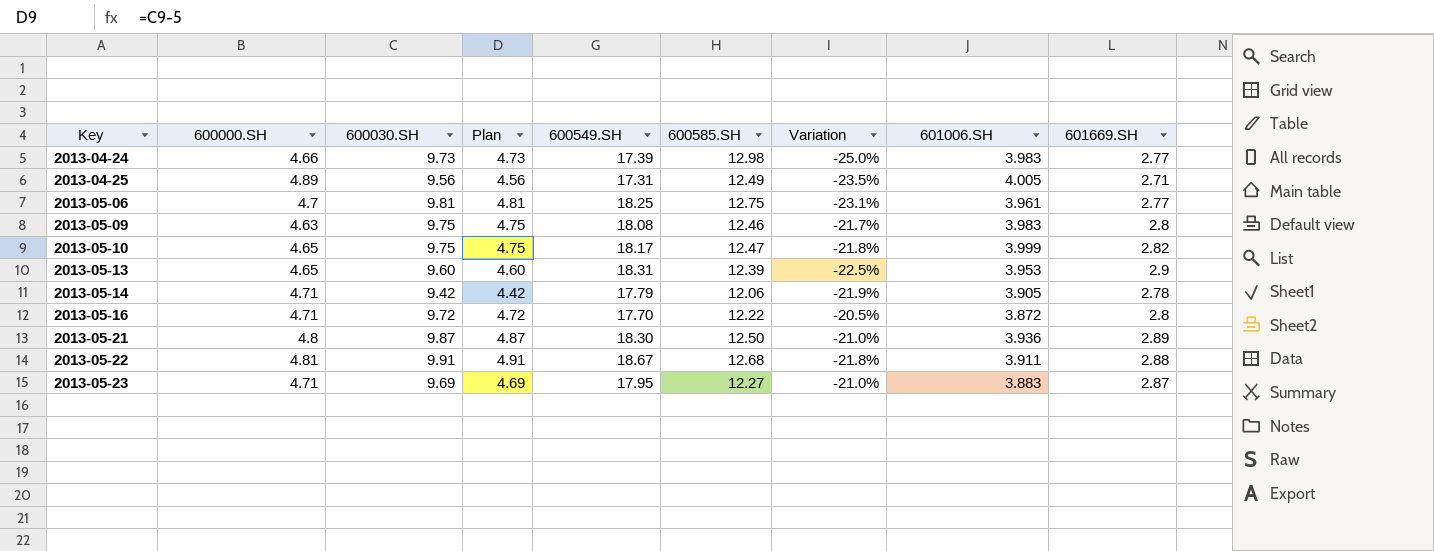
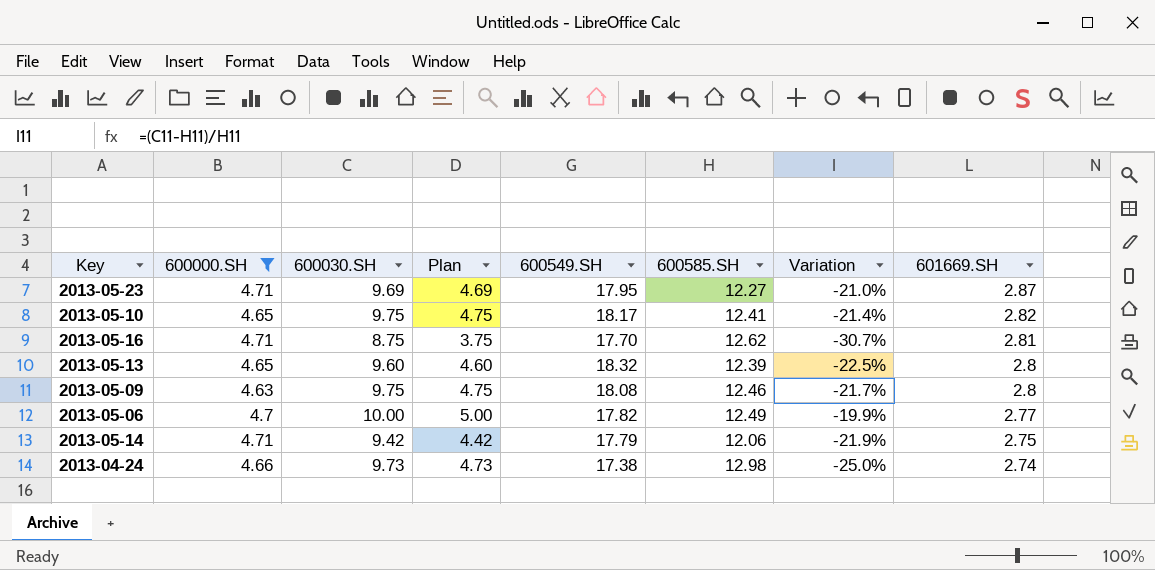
filter: none -> 600000.SH <= 4.71
row order: Key ascending -> 601669.SH descending
column 601006.SH | position: 8 -> none
2013-05-10 | 600585.SH: 12.47 -> 12.41
2013-05-10 | Variation: -21.8% -> -21.4%
2013-05-16 | 600030.SH: 9.72 -> 8.75
2013-05-16 | Plan: 4.72 -> 3.75
2013-05-16 | 600585.SH: 12.22 -> 12.62
2013-05-16 | Variation: -20.5% -> -30.7%
2013-05-16 | 601669.SH: 2.8 -> 2.81
2013-05-13 | 600549.SH: 18.31 -> 18.32
2013-05-13 | 601669.SH: 2.9 -> 2.8
2013-05-06 | 600030.SH: 9.81 -> 10.00
2013-05-06 | Plan: 4.81 -> 5.00
2013-05-06 | 600549.SH: 18.25 -> 17.82
2013-05-06 | 600585.SH: 12.75 -> 12.49
2013-05-06 | Variation: -23.1% -> -19.9%
2013-05-14 | 601669.SH: 2.78 -> 2.75
2013-04-24 | 600549.SH: 17.39 -> 17.38
2013-04-24 | 601669.SH: 2.77 -> 2.74

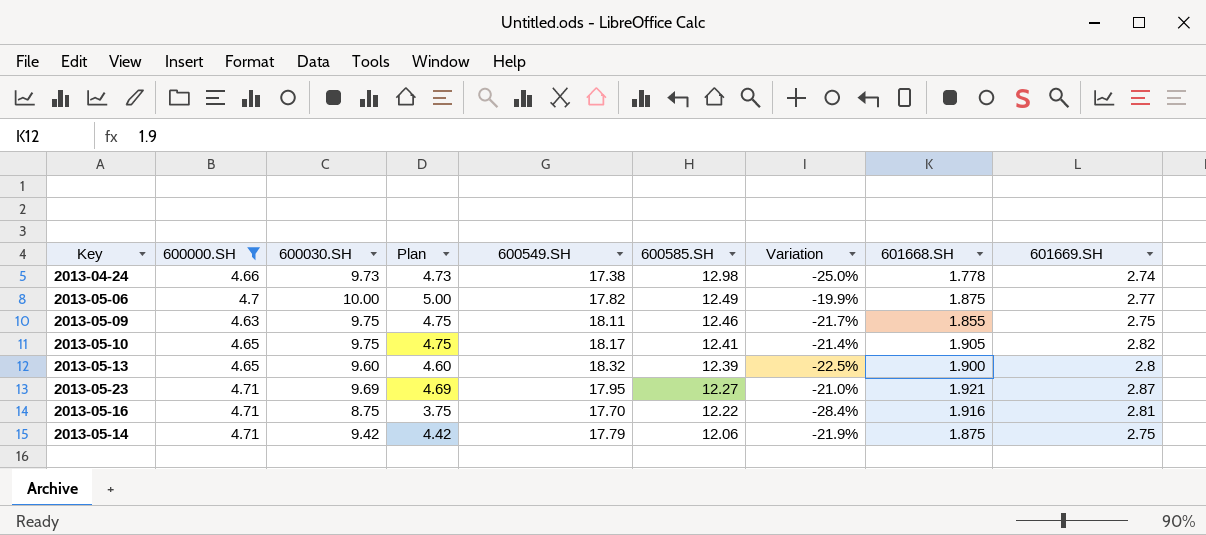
row order: 601669.SH descending -> 600585.SH descending
column 601668.SH | position: none -> 8
2013-05-09 | 600549.SH: 18.08 -> 18.11
2013-05-09 | 601669.SH: 2.8 -> 2.75
2013-05-16 | 600585.SH: 12.62 -> 12.22
2013-05-16 | Variation: -30.7% -> -28.4%

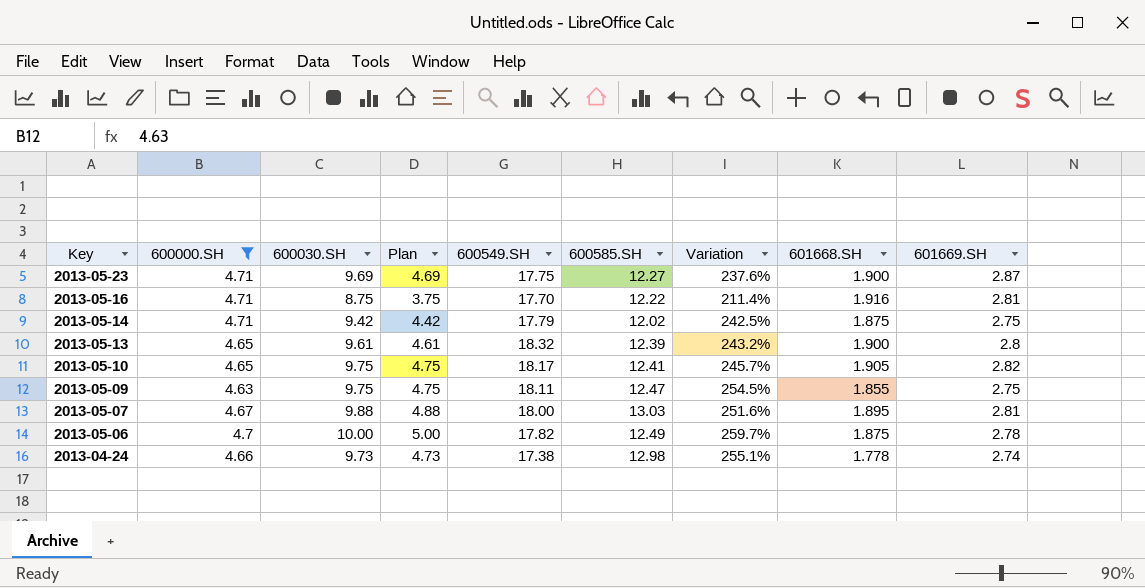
row order: 600585.SH descending -> Key descending
column Variation | formula: ([600030.SH] - [600585.SH]) / [600585.SH] -> ([600030.SH] - [601669.SH]) / [601669.SH]
2013-05-23 | 600549.SH: 17.95 -> 17.75
2013-05-23 | 601668.SH: 1.921 -> 1.900
2013-05-14 | 600585.SH: 12.06 -> 12.02
2013-05-13 | 600030.SH: 9.60 -> 9.61
2013-05-13 | Plan: 4.60 -> 4.61
2013-05-09 | 600585.SH: 12.46 -> 12.47
row 2013-05-07: none -> 4.67 | 9.88 | 4.88 | 18.00 | 13.03 | 251.6% | 1.895 | 2.81
2013-05-06 | 601669.SH: 2.77 -> 2.78

